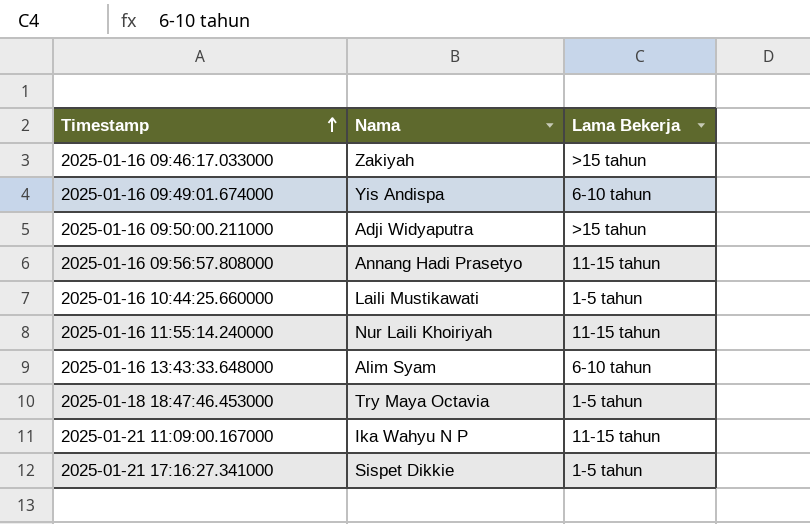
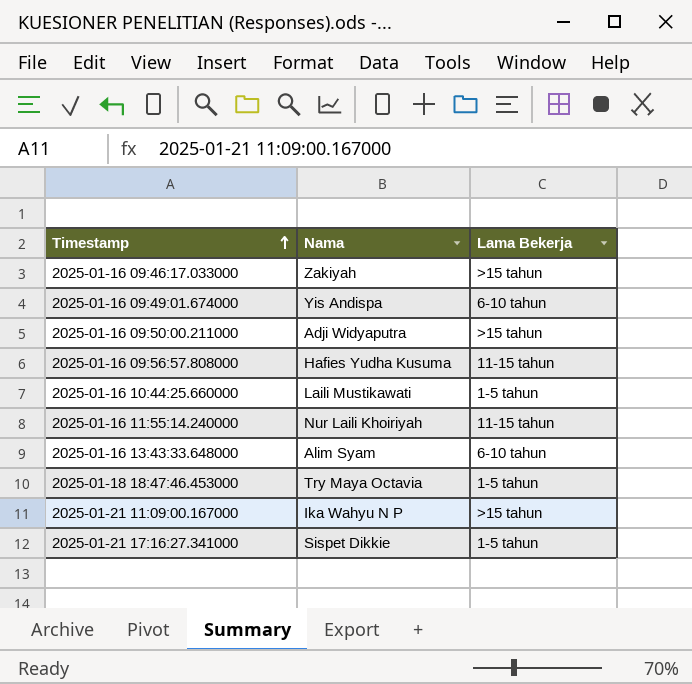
2025-01-16 09:56:57.808000 | Nama: Annang Hadi Prasetyo -> Hafies Yudha Kusuma
2025-01-21 11:09:00.167000 | Lama Bekerja: 11-15 tahun -> >15 tahun

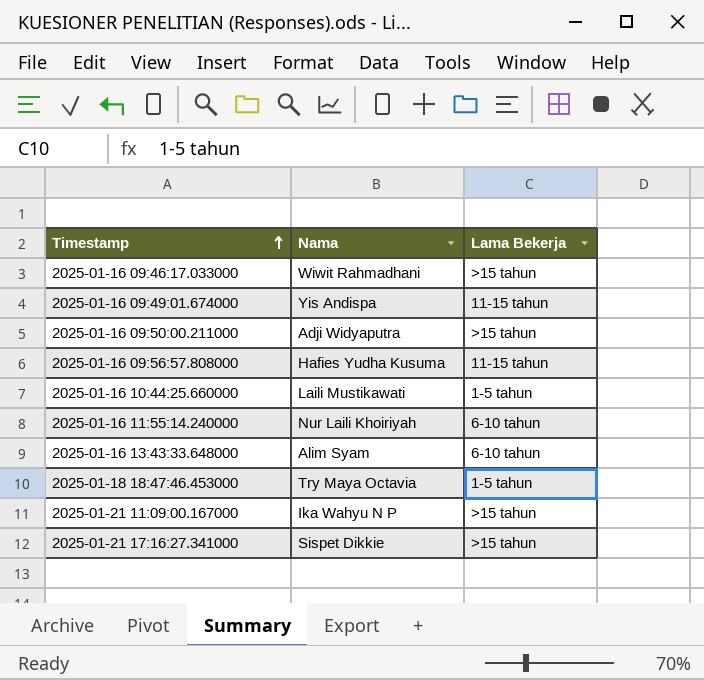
2025-01-16 09:46:17.033000 | Nama: Zakiyah -> Wiwit Rahmadhani
2025-01-16 09:49:01.674000 | Lama Bekerja: 6-10 tahun -> 11-15 tahun
2025-01-16 11:55:14.240000 | Lama Bekerja: 11-15 tahun -> 6-10 tahun
2025-01-21 17:16:27.341000 | Lama Bekerja: 1-5 tahun -> >15 tahun

